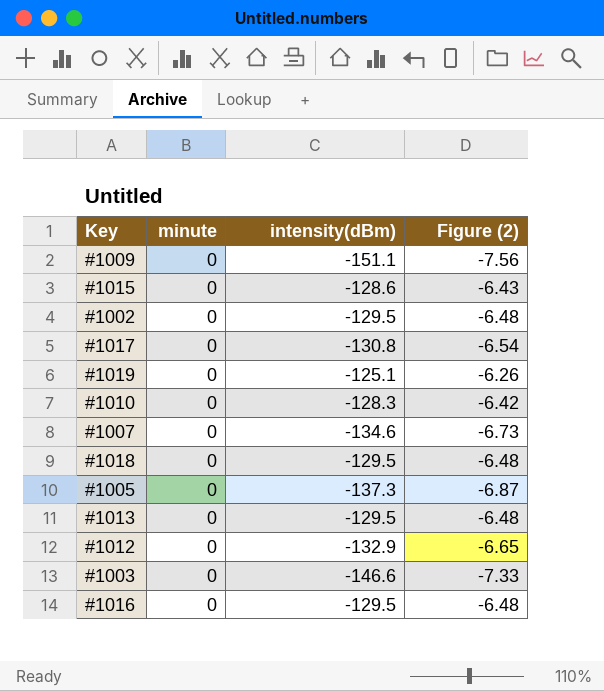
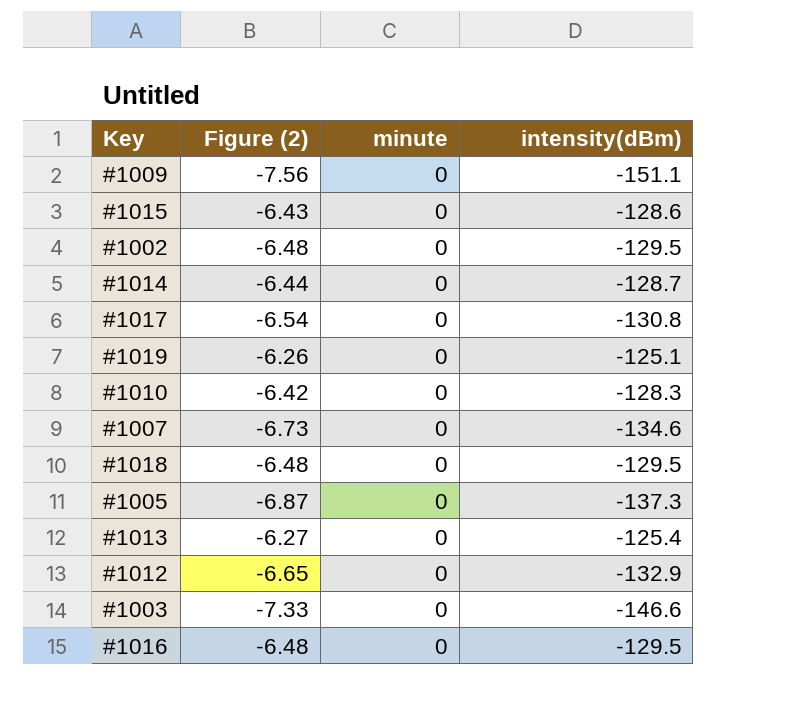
column Figure (2) | position: 4 -> 2
row #1014: none -> -6.44 | 0 | -128.7
#1013 | Figure (2): -6.48 -> -6.27
#1013 | intensity(dBm): -129.5 -> -125.4

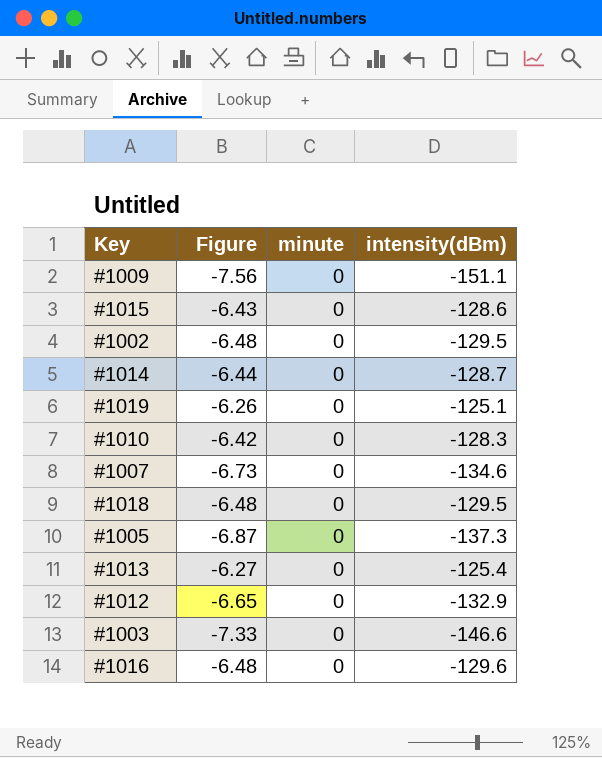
column name: Figure (2) -> Figure
row #1017: -6.54 | 0 | -130.8 -> none
#1016 | intensity(dBm): -129.5 -> -129.6

